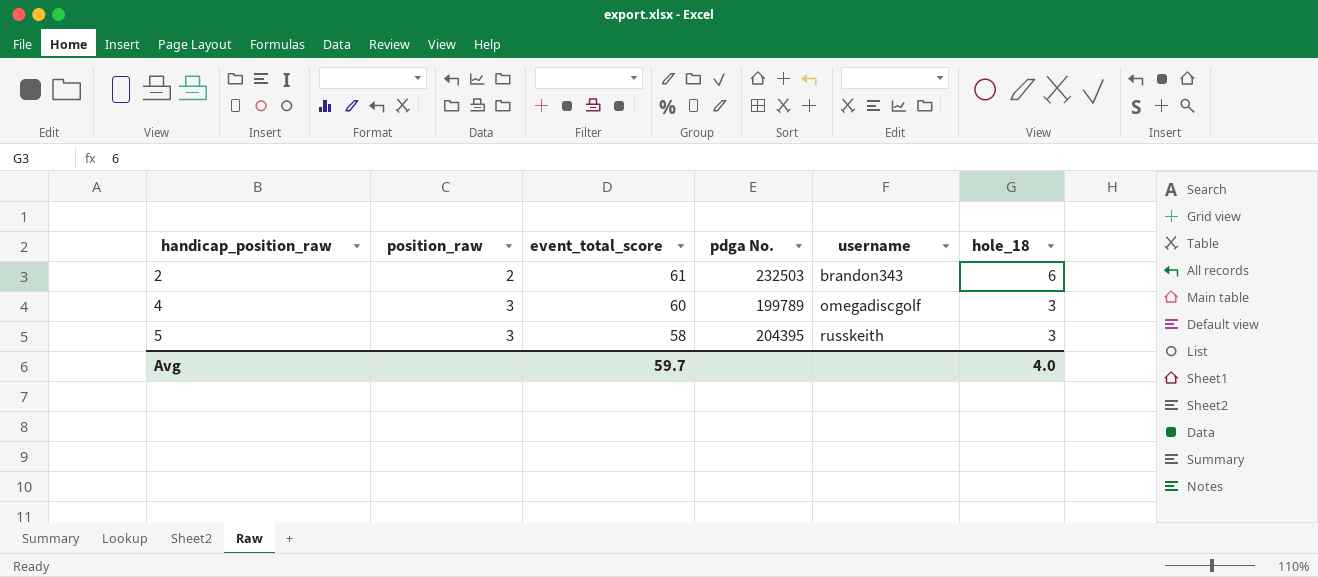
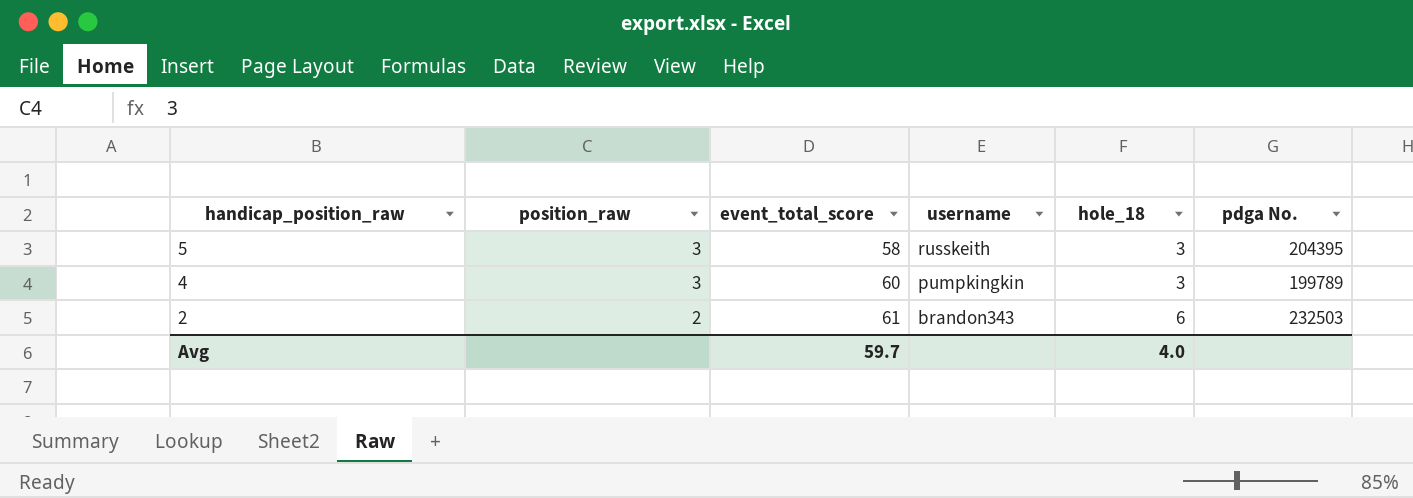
row order: handicap_position_raw ascending -> handicap_position_raw descending
column pdga No. | position: 4 -> 6
4 | username: omegadiscgolf -> pumpkingkin

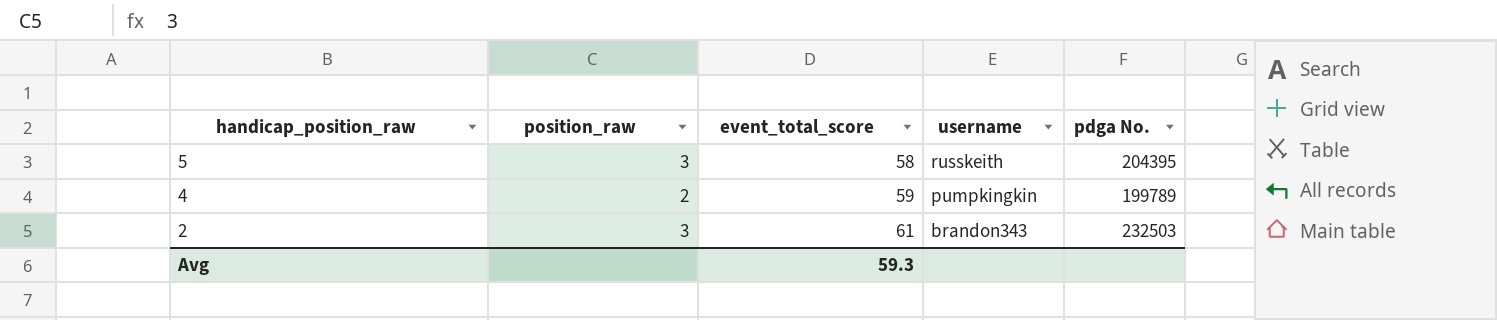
column hole_18 | position: 5 -> none
4 | position_raw: 3 -> 2
4 | event_total_score: 60 -> 59
2 | position_raw: 2 -> 3
Avg | event_total_score: 59.7 -> 59.3

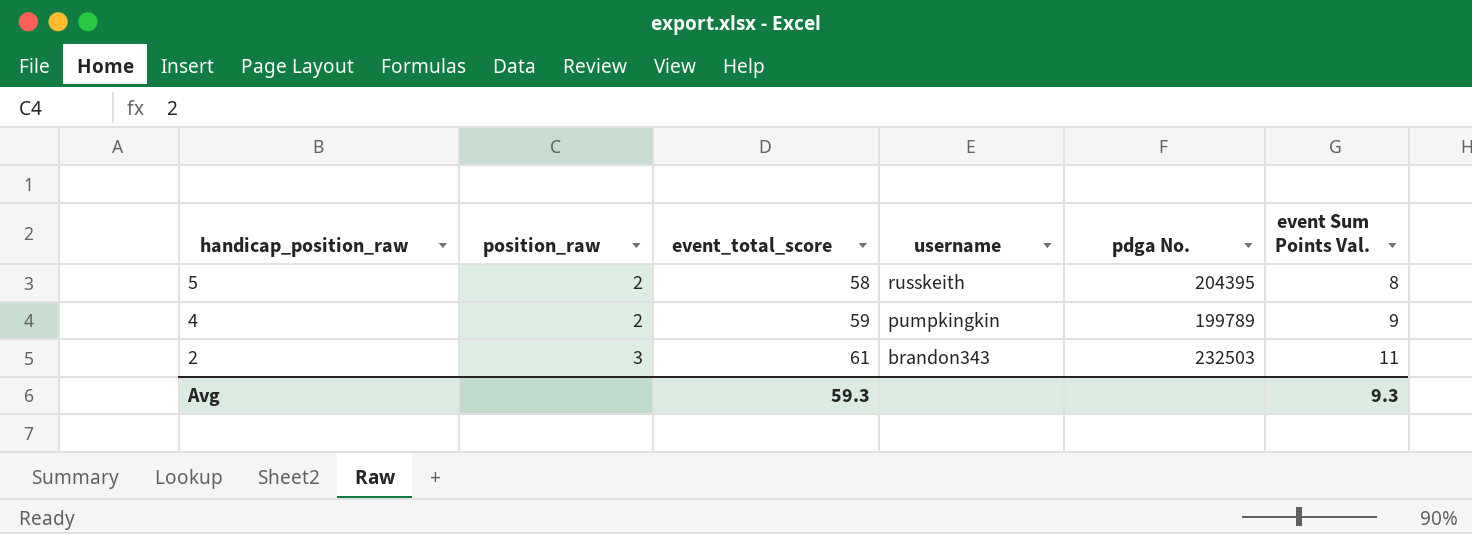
column event Sum Points Val. | formula: none -> [event_total_score] - 50
5 | position_raw: 3 -> 2

